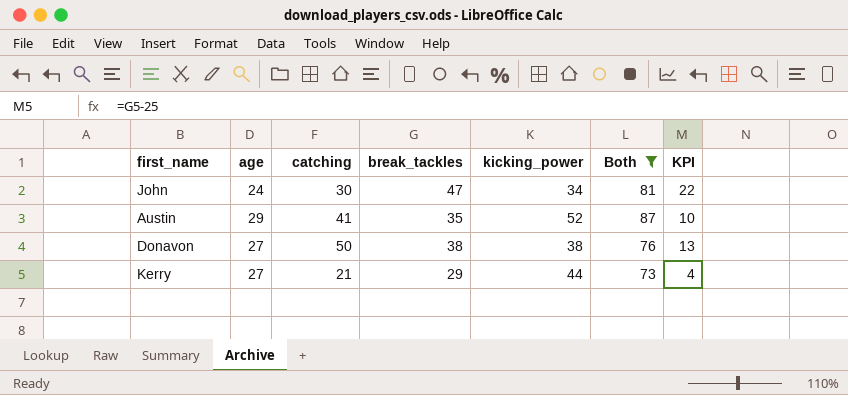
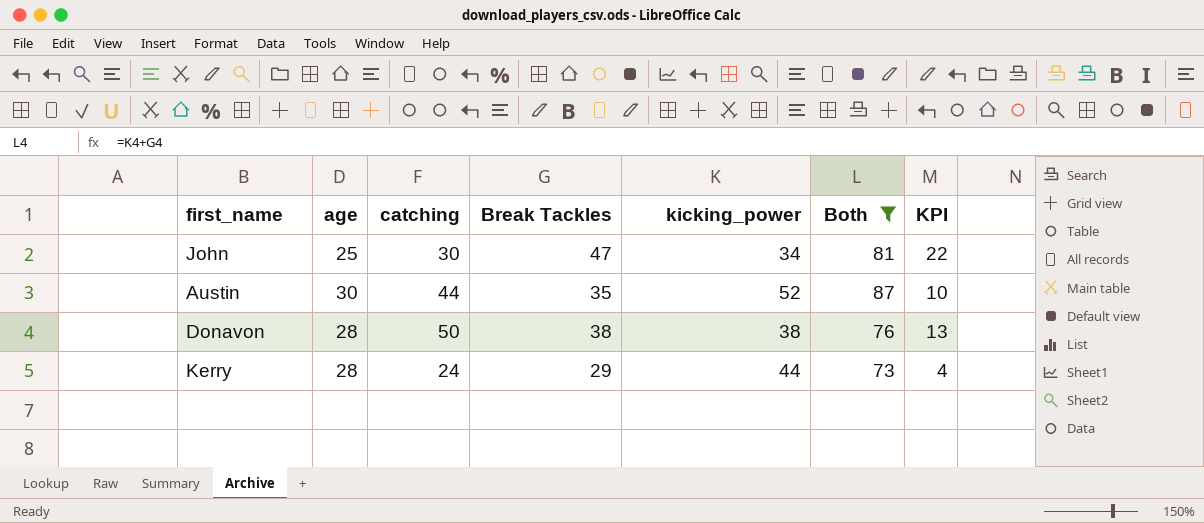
column name: break_tackles -> Break Tackles
John | age: 24 -> 25
Austin | age: 29 -> 30
Austin | catching: 41 -> 44
Donavon | age: 27 -> 28
Kerry | age: 27 -> 28
Kerry | catching: 21 -> 24

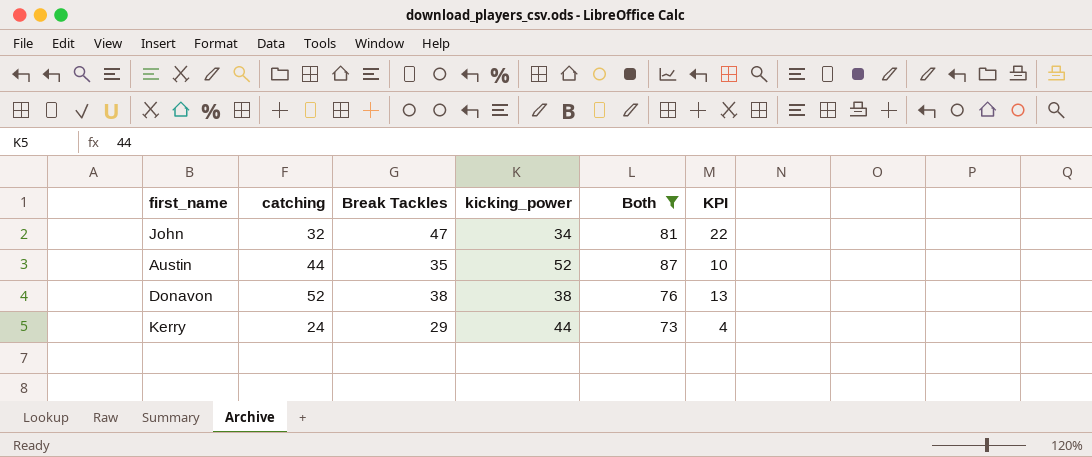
column age | position: 2 -> none
John | catching: 30 -> 32
Donavon | catching: 50 -> 52

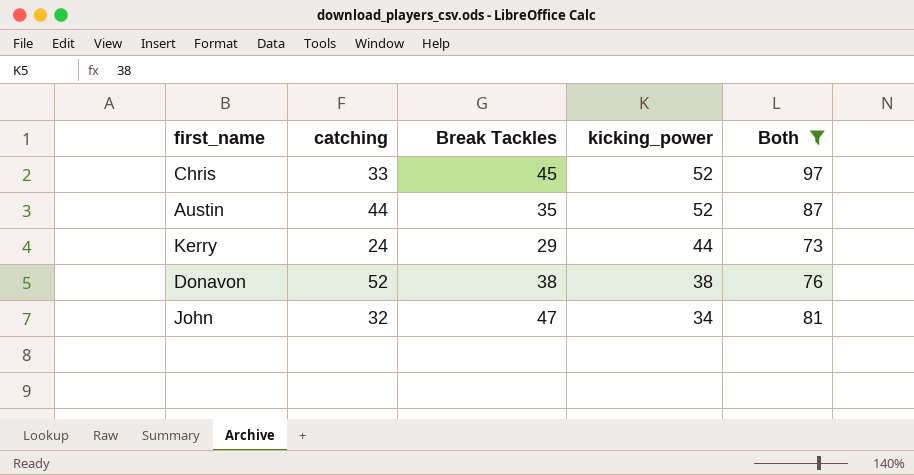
row order: none -> kicking_power descending
column KPI | formula: [Break Tackles] - 25 -> none
row Chris: none -> 33 | 45 | 52 | 97

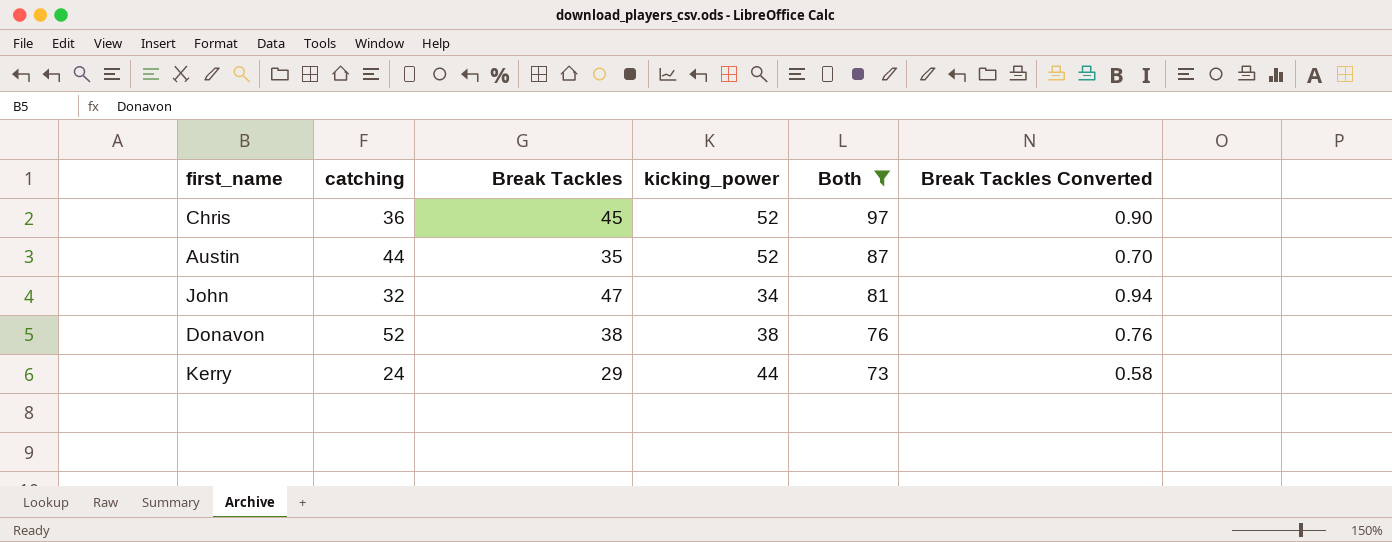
row order: kicking_power descending -> Both descending
column Break Tackles Converted | formula: none -> [Break Tackles] * 0.02
Chris | catching: 33 -> 36

